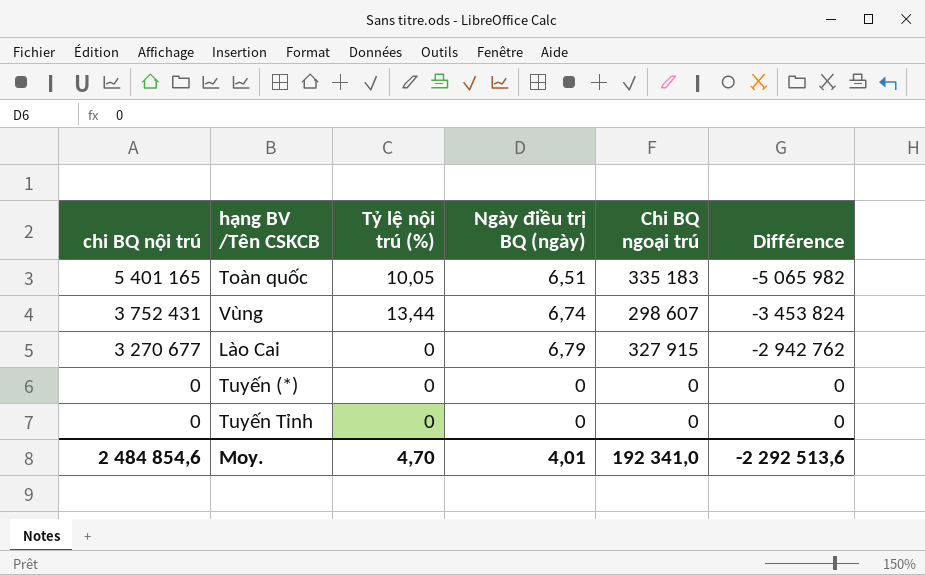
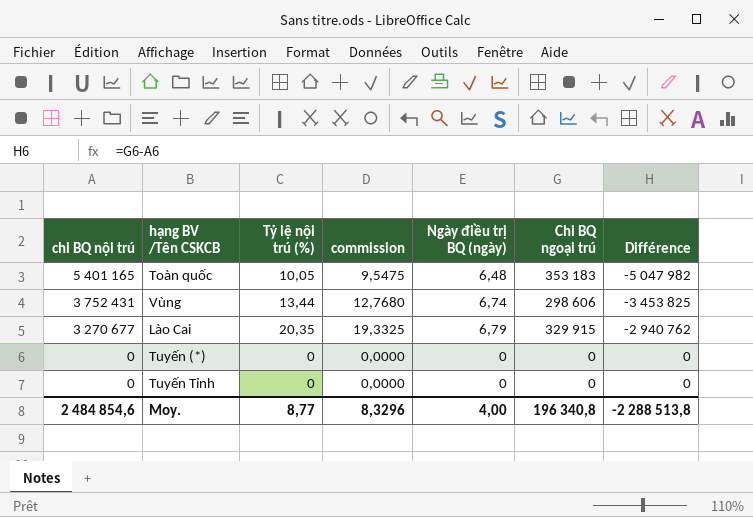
column commission | formula: none -> [Tỷ lệ nội trú (%)] * 0,95
Toàn quốc | Ngày điều trị BQ (ngày): 6,51 -> 6,48
Toàn quốc | Chi BQ ngoại trú: 335 183 -> 353 183
Toàn quốc | Différence: -5 065 982 -> -5 047 982
Vùng | Chi BQ ngoại trú: 298 607 -> 298 606
Vùng | Différence: -3 453 824 -> -3 453 825
Lào Cai | Tỷ lệ nội trú (%): 0 -> 20,35
Lào Cai | Chi BQ ngoại trú: 327 915 -> 329 915
Lào Cai | Différence: -2 942 762 -> -2 940 762
Moy. | Tỷ lệ nội trú (%): 4,70 -> 8,77
Moy. | Ngày điều trị BQ (ngày): 4,01 -> 4,00
Moy. | Chi BQ ngoại trú: 192 341,0 -> 196 340,8
Moy. | Différence: -2 292 513,6 -> -2 288 513,8

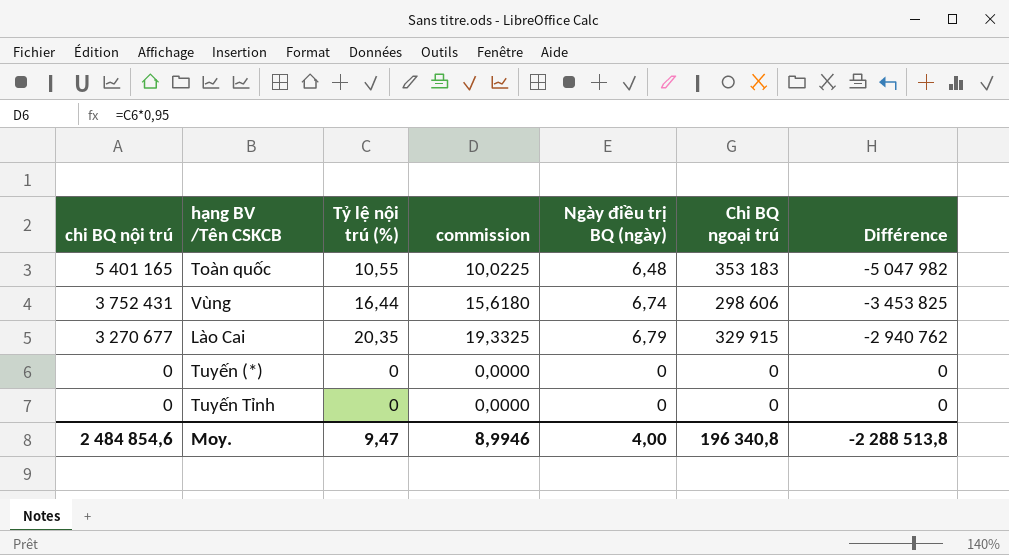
Toàn quốc | Tỷ lệ nội trú (%): 10,05 -> 10,55
Toàn quốc | commission: 9,5475 -> 10,0225
Vùng | Tỷ lệ nội trú (%): 13,44 -> 16,44
Vùng | commission: 12,7680 -> 15,6180
Moy. | Tỷ lệ nội trú (%): 8,77 -> 9,47
Moy. | commission: 8,3296 -> 8,9946

